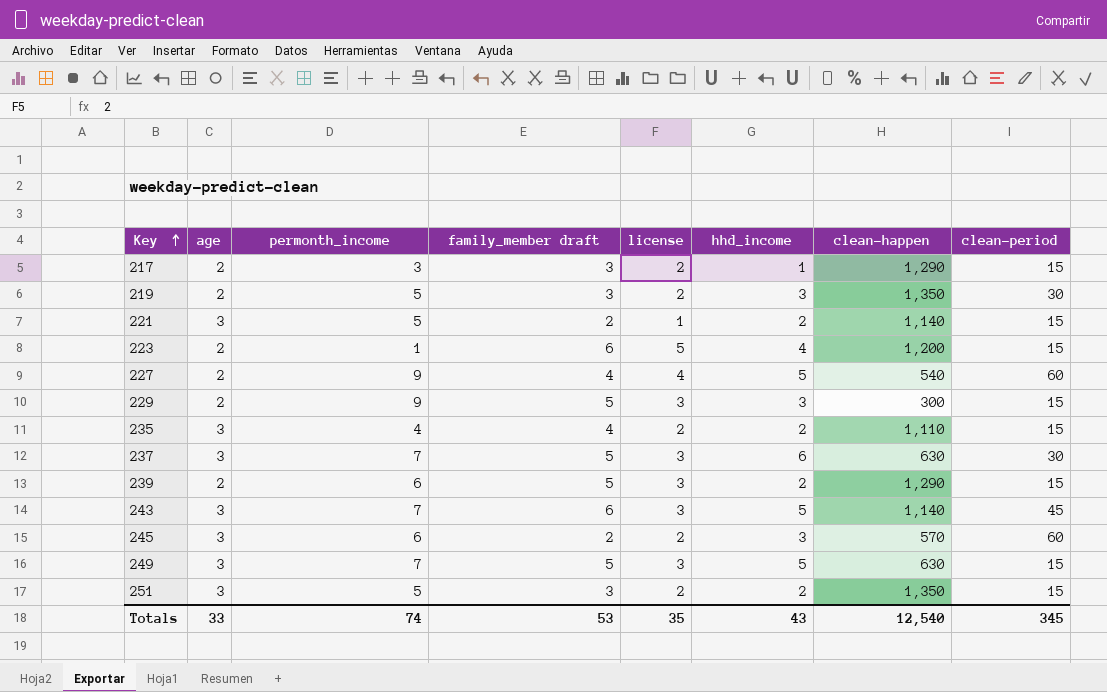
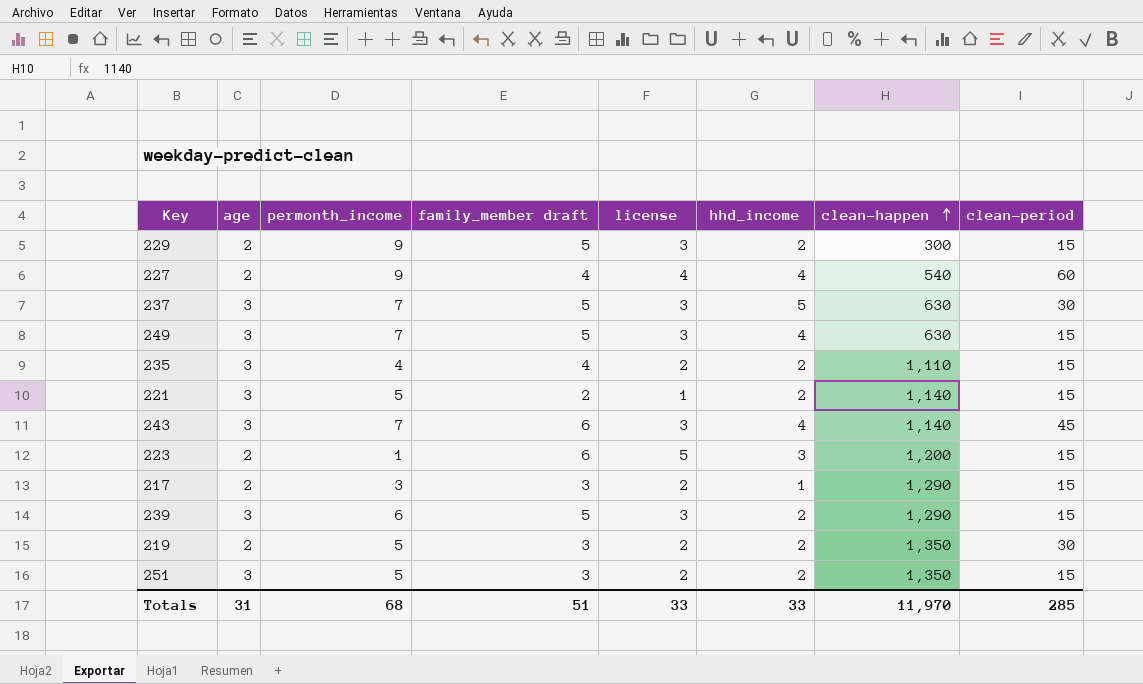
row order: Key ascending -> clean-happen ascending
row 245: 3 | 6 | 2 | 2 | 3 | 570 | 60 -> none
229 | hhd_income: 3 -> 2
227 | hhd_income: 5 -> 4
237 | hhd_income: 6 -> 5
249 | hhd_income: 5 -> 4
243 | hhd_income: 5 -> 4
223 | hhd_income: 4 -> 3
239 | age: 2 -> 3
219 | hhd_income: 3 -> 2
Totals | age: 33 -> 31
Totals | permonth_income: 74 -> 68
Totals | family_member draft: 53 -> 51
Totals | license: 35 -> 33
Totals | hhd_income: 43 -> 33
Totals | clean-happen: 12,540 -> 11,970
Totals | clean-period: 345 -> 285

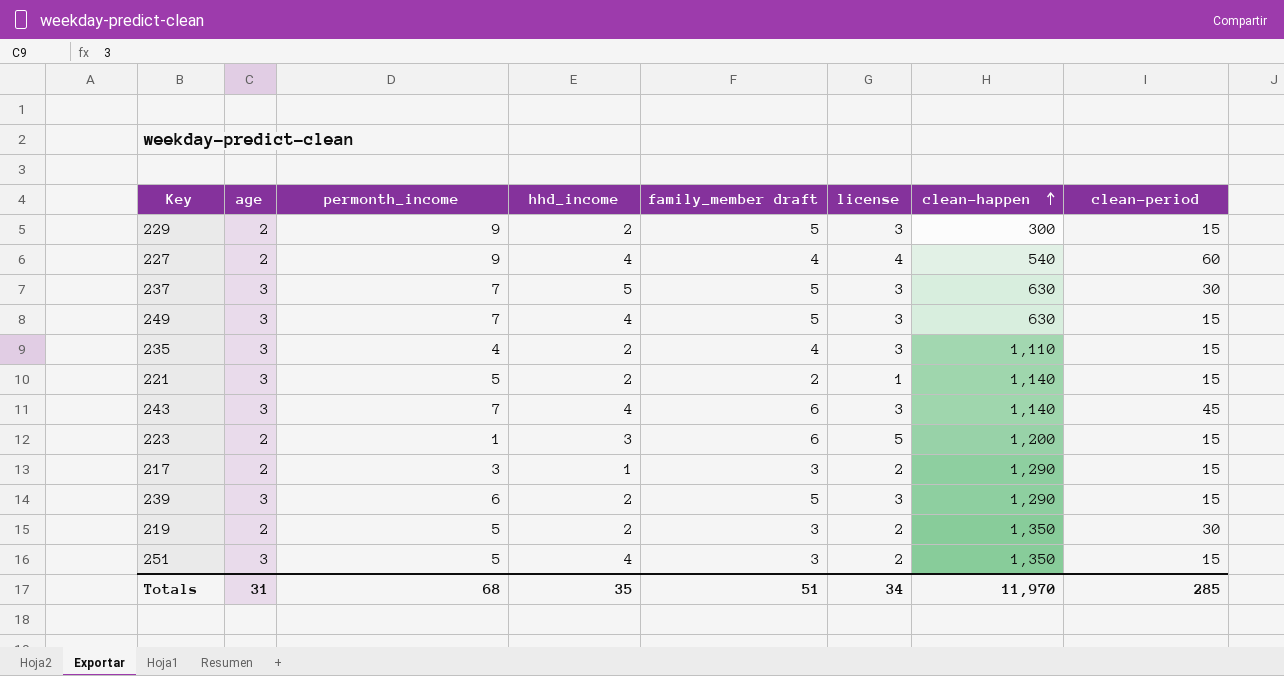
column hhd_income | position: 6 -> 4
235 | license: 2 -> 3
251 | hhd_income: 2 -> 4
Totals | hhd_income: 33 -> 35
Totals | license: 33 -> 34

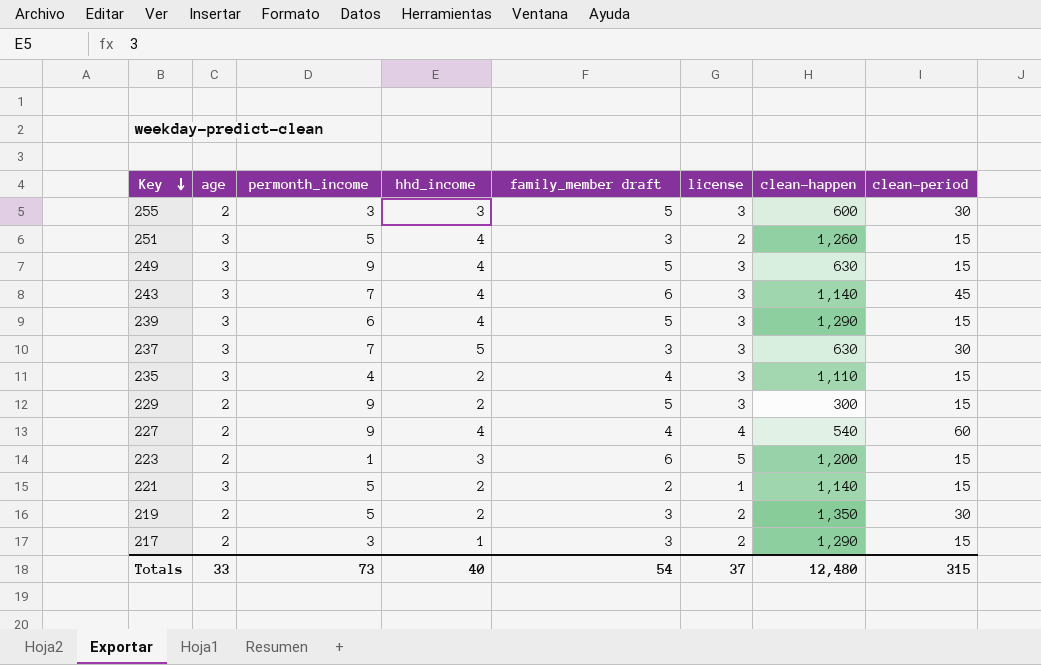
row order: clean-happen ascending -> Key descending
row 255: none -> 2 | 3 | 3 | 5 | 3 | 600 | 30
251 | clean-happen: 1,350 -> 1,260
249 | permonth_income: 7 -> 9
239 | hhd_income: 2 -> 4
237 | family_member draft: 5 -> 3
Totals | age: 31 -> 33
Totals | permonth_income: 68 -> 73
Totals | hhd_income: 35 -> 40
Totals | family_member draft: 51 -> 54
Totals | license: 34 -> 37
Totals | clean-happen: 11,970 -> 12,480
Totals | clean-period: 285 -> 315

